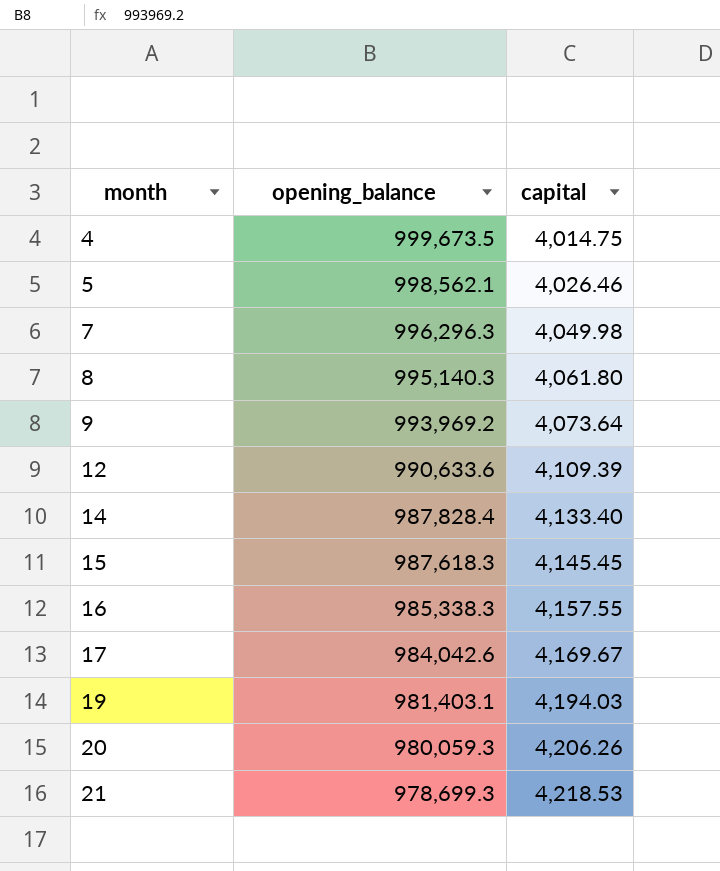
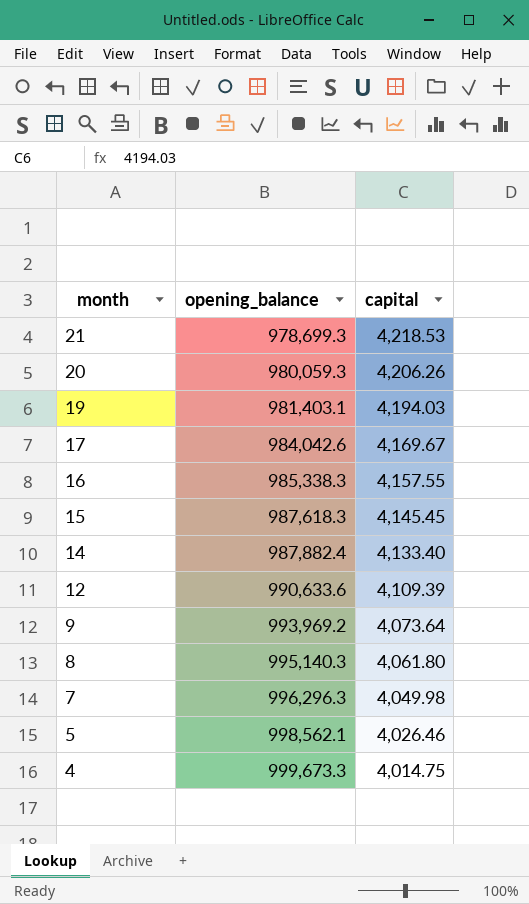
row order: month ascending -> month descending
14 | opening_balance: 987,828.4 -> 987,882.4
4 | opening_balance: 999,673.5 -> 999,673.3

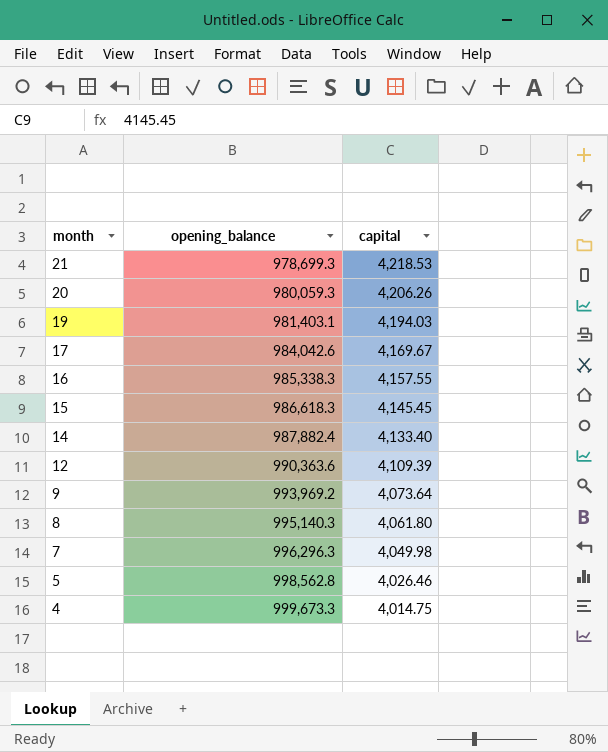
15 | opening_balance: 987,618.3 -> 986,618.3
12 | opening_balance: 990,633.6 -> 990,363.6
5 | opening_balance: 998,562.1 -> 998,562.8

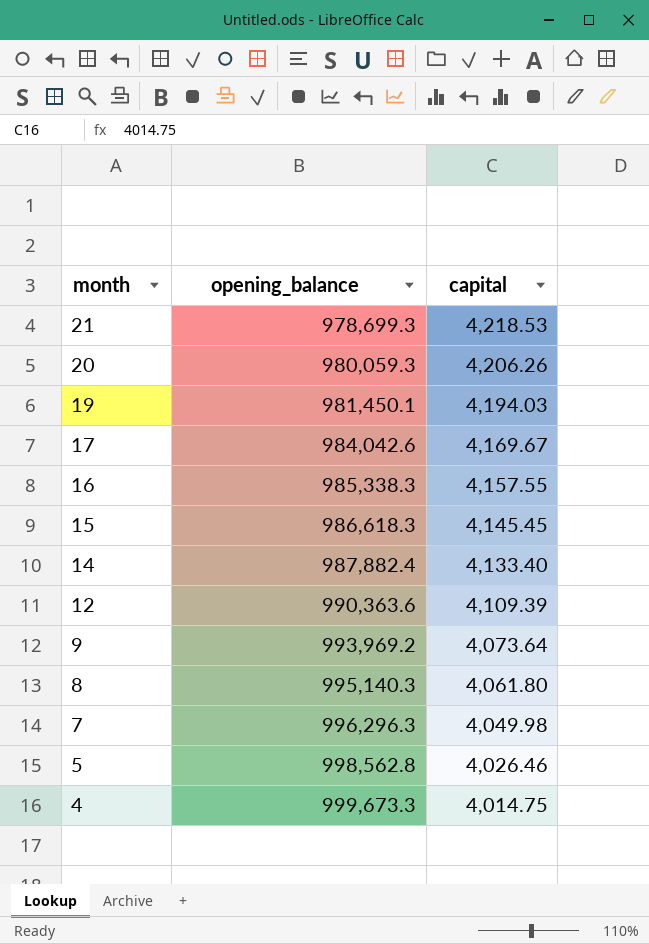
19 | opening_balance: 981,403.1 -> 981,450.1

